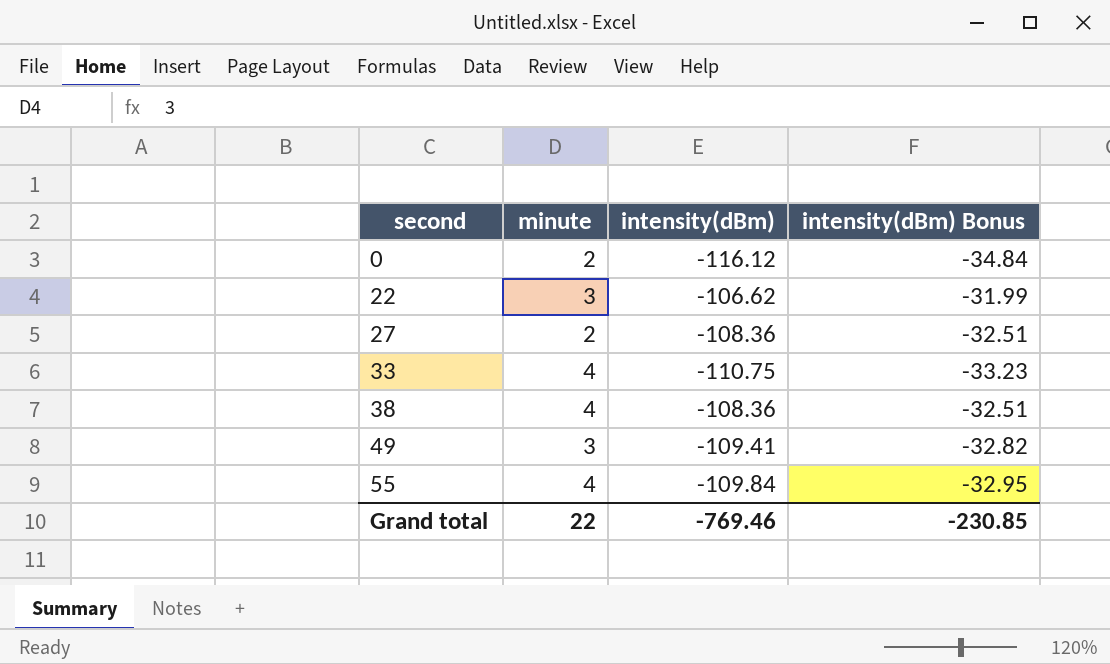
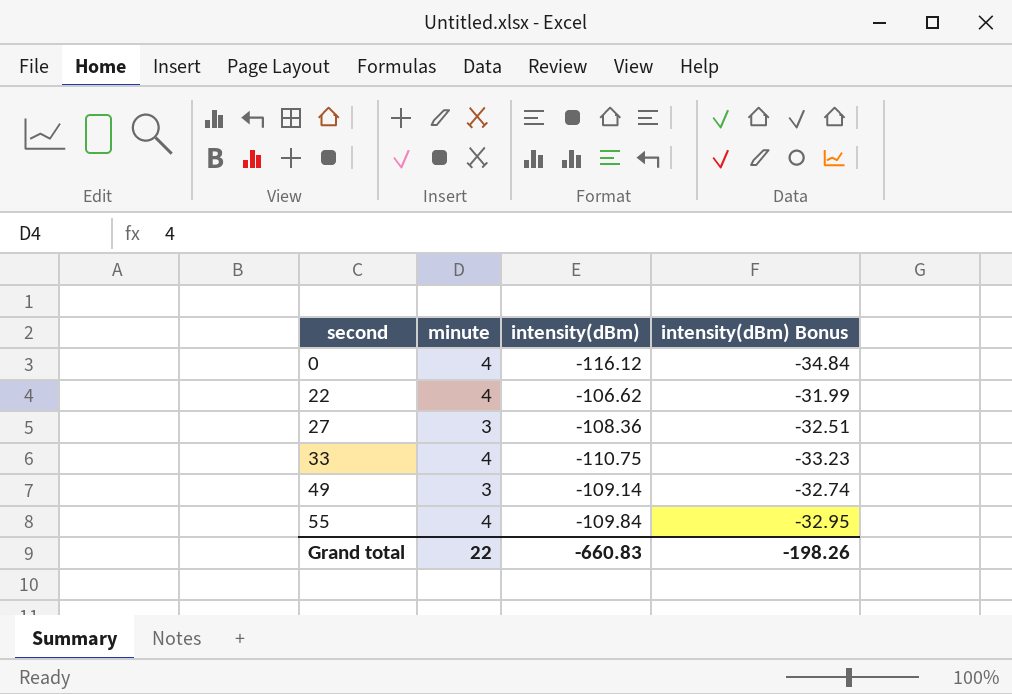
row 38: 4 | -108.36 | -32.51 -> none
0 | minute: 2 -> 4
22 | minute: 3 -> 4
27 | minute: 2 -> 3
49 | intensity(dBm): -109.41 -> -109.14
49 | intensity(dBm) Bonus: -32.82 -> -32.74
Grand total | intensity(dBm): -769.46 -> -660.83
Grand total | intensity(dBm) Bonus: -230.85 -> -198.26

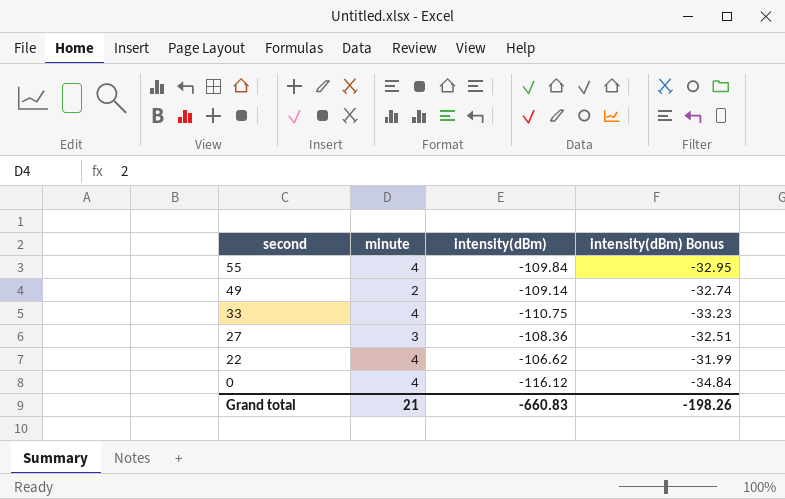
row order: second ascending -> second descending
49 | minute: 3 -> 2
Grand total | minute: 22 -> 21

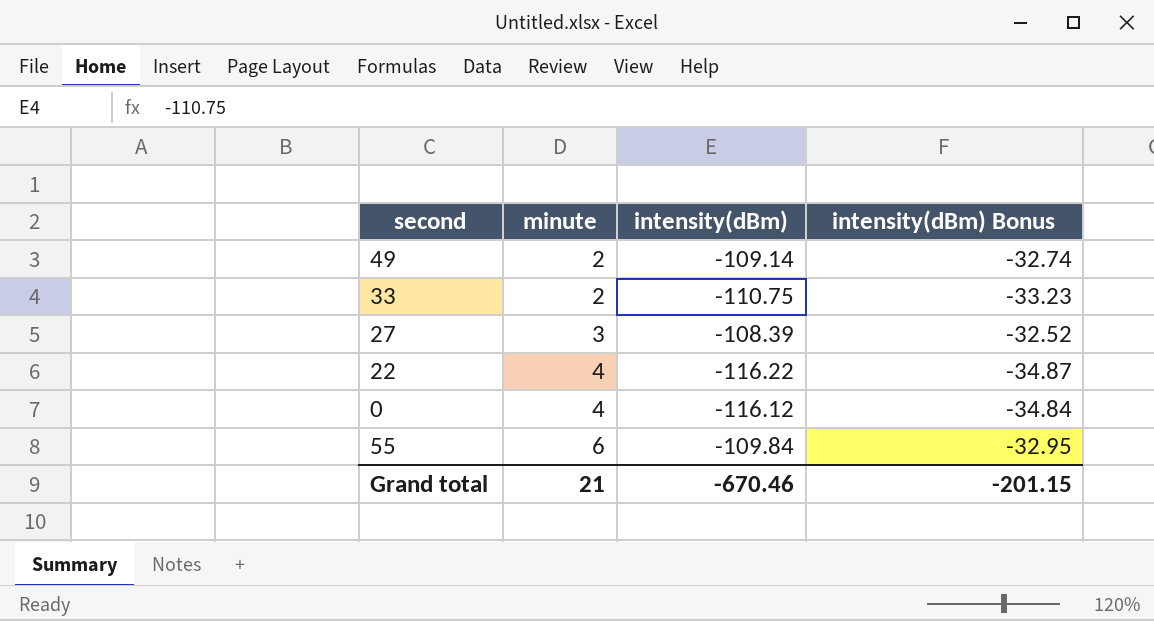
row order: second descending -> minute ascending
33 | minute: 4 -> 2
27 | intensity(dBm): -108.36 -> -108.39
27 | intensity(dBm) Bonus: -32.51 -> -32.52
22 | intensity(dBm): -106.62 -> -116.22
22 | intensity(dBm) Bonus: -31.99 -> -34.87
55 | minute: 4 -> 6
Grand total | intensity(dBm): -660.83 -> -670.46
Grand total | intensity(dBm) Bonus: -198.26 -> -201.15

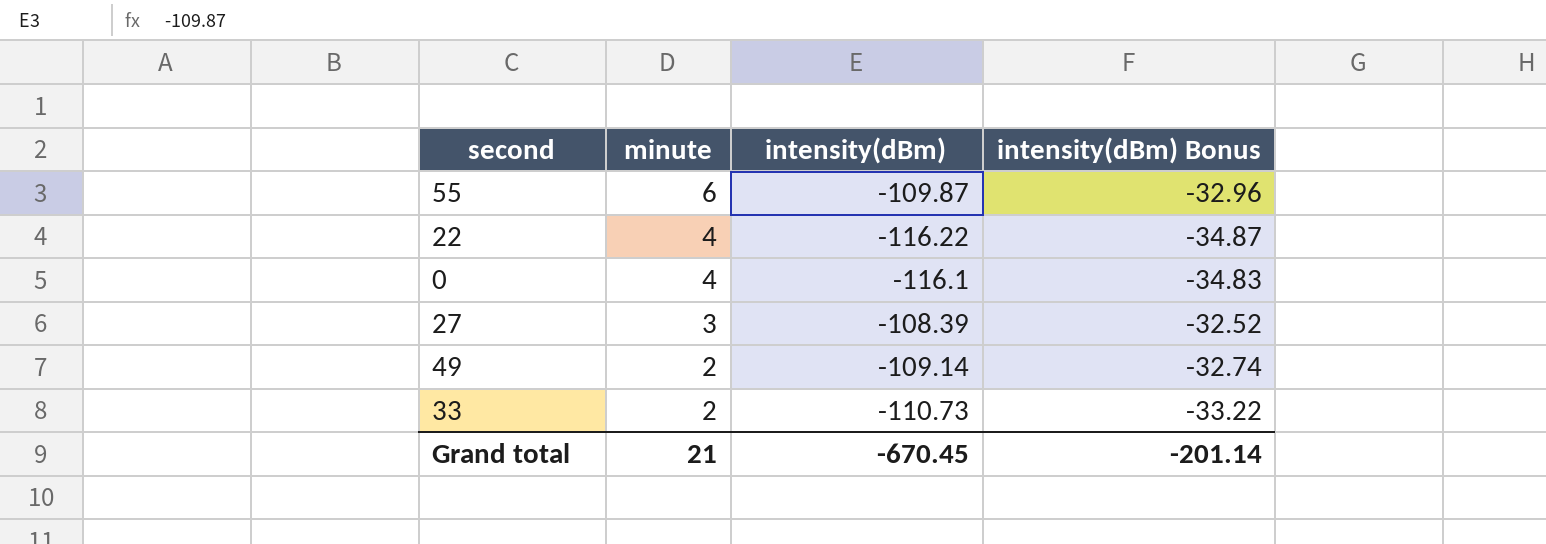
row order: minute ascending -> minute descending
55 | intensity(dBm): -109.84 -> -109.87
55 | intensity(dBm) Bonus: -32.95 -> -32.96
0 | intensity(dBm): -116.12 -> -116.1
0 | intensity(dBm) Bonus: -34.84 -> -34.83
33 | intensity(dBm): -110.75 -> -110.73
33 | intensity(dBm) Bonus: -33.23 -> -33.22
Grand total | intensity(dBm): -670.46 -> -670.45
Grand total | intensity(dBm) Bonus: -201.15 -> -201.14

